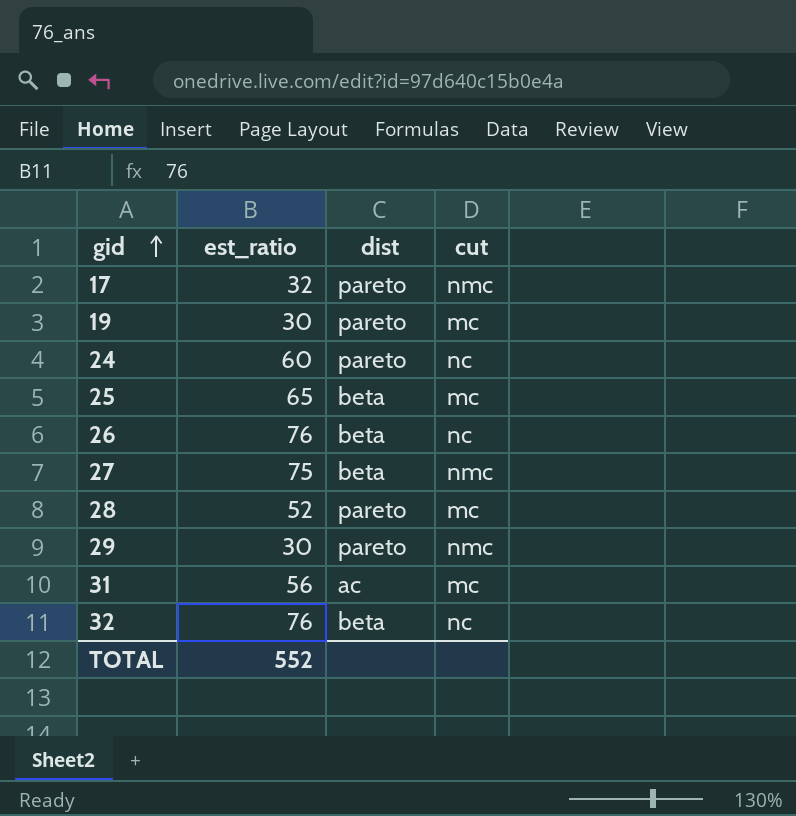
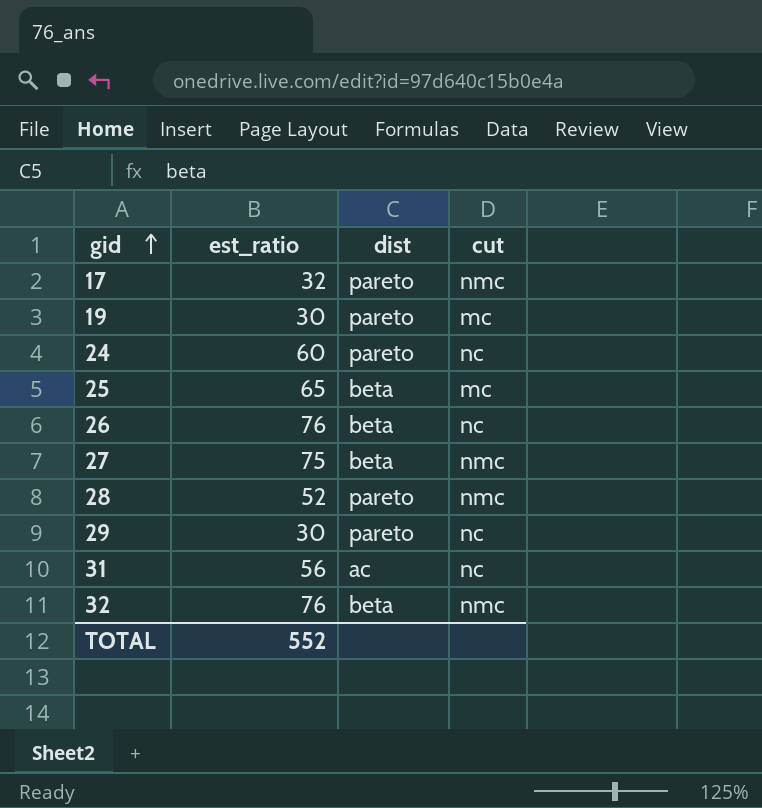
28 | cut: mc -> nmc
29 | cut: nmc -> nc
31 | cut: mc -> nc
32 | cut: nc -> nmc

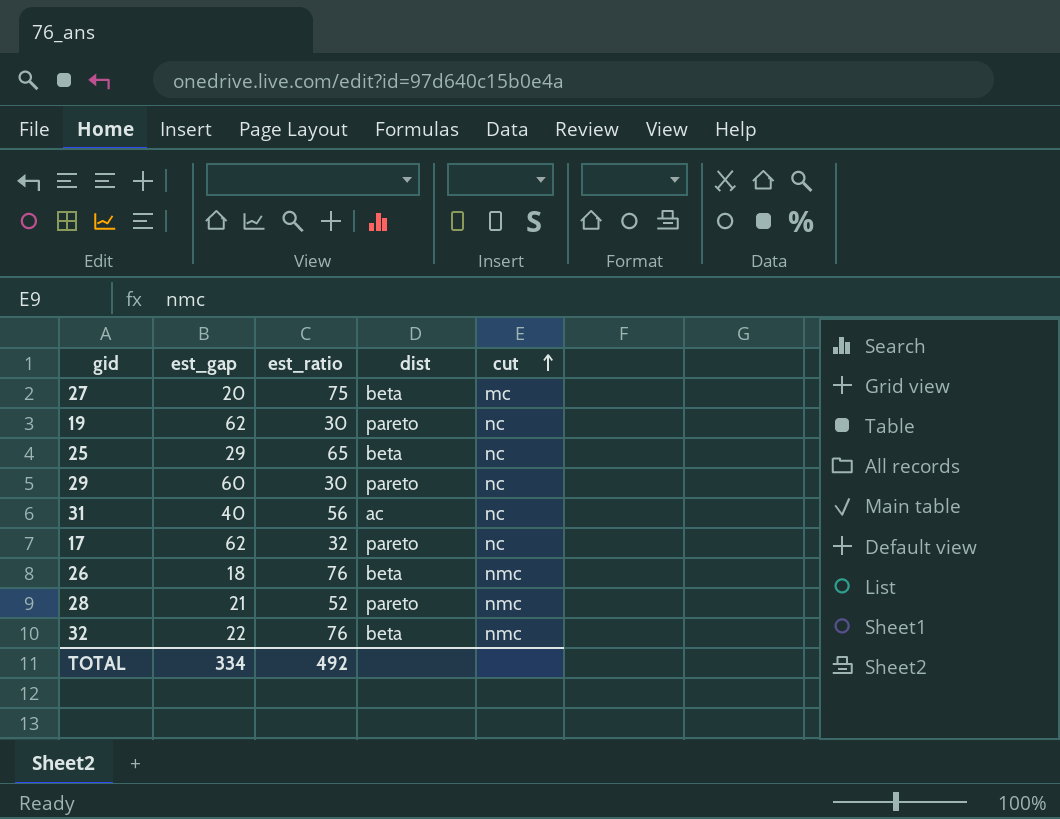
row order: gid ascending -> cut ascending
column est_gap | position: none -> 2
row 24: 60 | pareto | nc -> none
27 | cut: nmc -> mc
19 | cut: mc -> nc
25 | cut: mc -> nc
17 | cut: nmc -> nc
26 | cut: nc -> nmc
TOTAL | est_ratio: 552 -> 492

